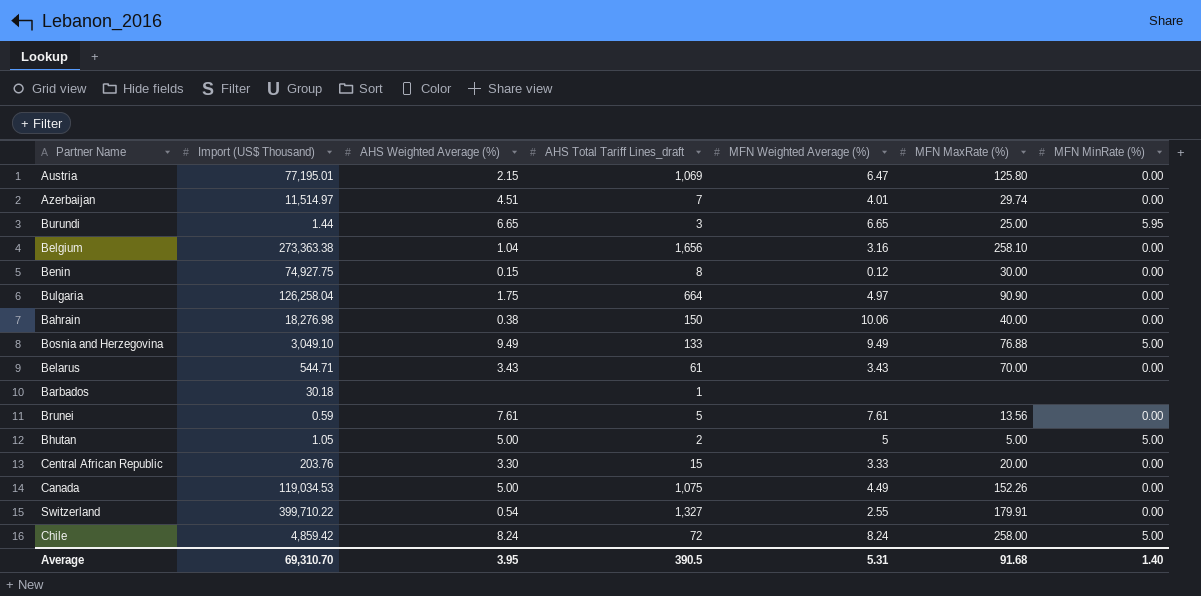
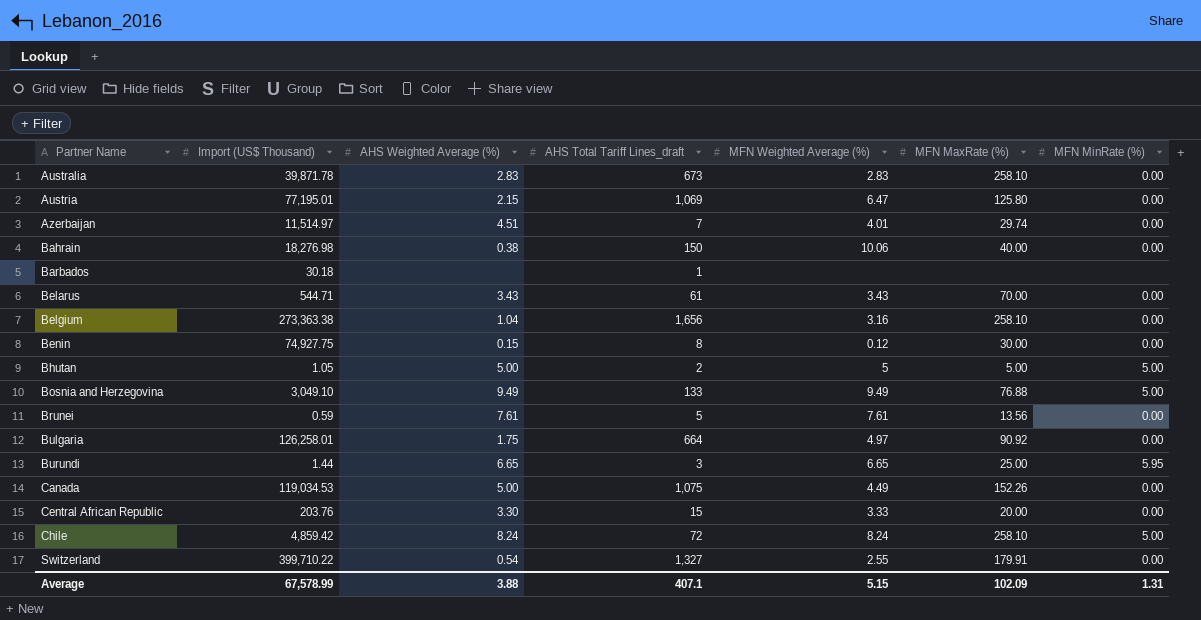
row order: none -> Partner Name ascending
row Australia: none -> 39,871.78 | 2.83 | 673 | 2.83 | 258.10 | 0.00
Bulgaria | Import (US$ Thousand): 126,258.04 -> 126,258.01
Bulgaria | MFN MaxRate (%): 90.90 -> 90.92
Chile | MFN MaxRate (%): 258.00 -> 258.10
Average | Import (US$ Thousand): 69,310.70 -> 67,578.99
Average | AHS Weighted Average (%): 3.95 -> 3.88
Average | AHS Total Tariff Lines_draft: 390.5 -> 407.1
Average | MFN Weighted Average (%): 5.31 -> 5.15
Average | MFN MaxRate (%): 91.68 -> 102.09
Average | MFN MinRate (%): 1.40 -> 1.31

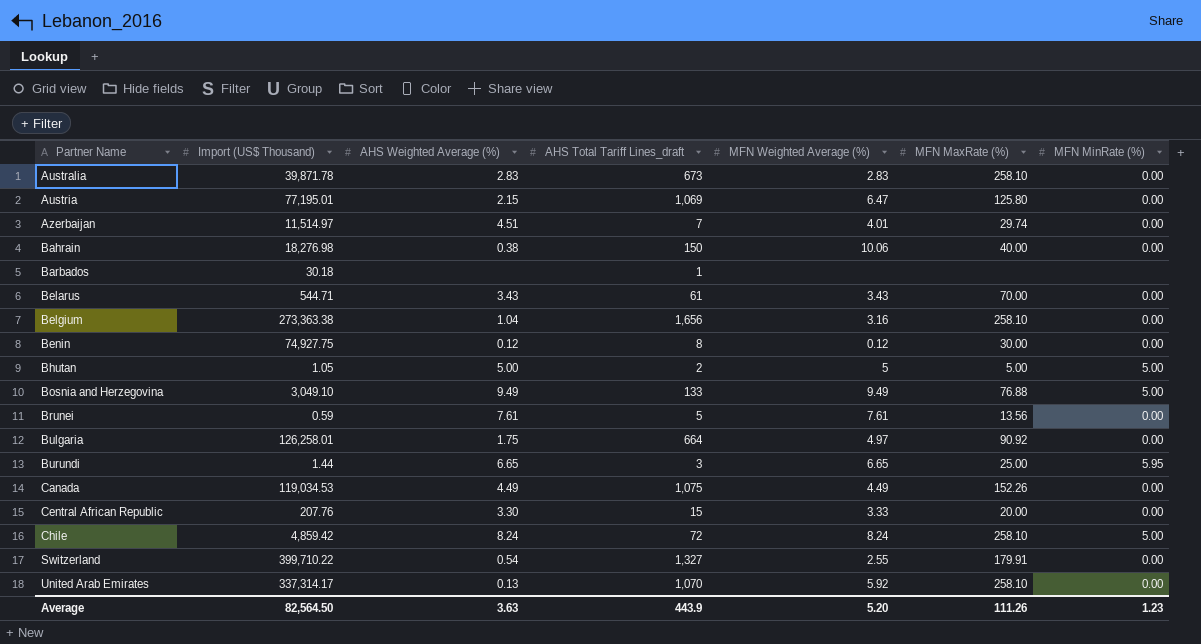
Benin | AHS Weighted Average (%): 0.15 -> 0.12
Canada | AHS Weighted Average (%): 5.00 -> 4.49
Central African Republic | Import (US$ Thousand): 203.76 -> 207.76
row United Arab Emirates: none -> 337,314.17 | 0.13 | 1,070 | 5.92 | 258.10 | 0.00
Average | Import (US$ Thousand): 67,578.99 -> 82,564.50
Average | AHS Weighted Average (%): 3.88 -> 3.63
Average | AHS Total Tariff Lines_draft: 407.1 -> 443.9
Average | MFN Weighted Average (%): 5.15 -> 5.20
Average | MFN MaxRate (%): 102.09 -> 111.26
Average | MFN MinRate (%): 1.31 -> 1.23

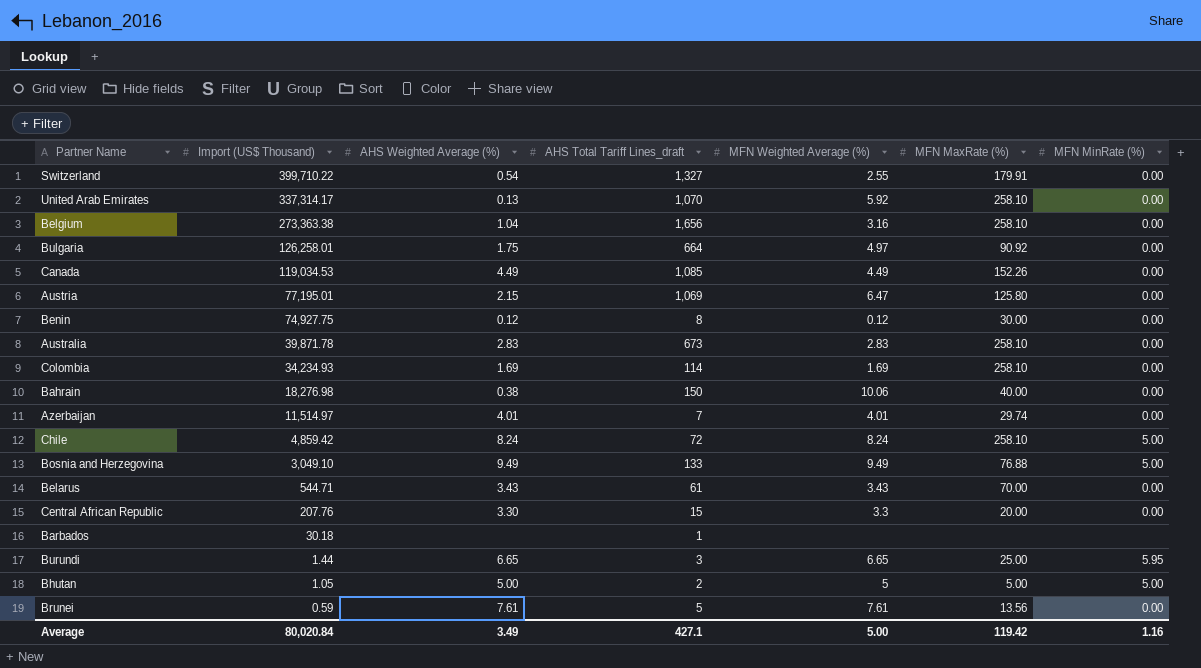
row order: Partner Name ascending -> Import (US$ Thousand) descending
Canada | AHS Total Tariff Lines_draft: 1,075 -> 1,085
row Colombia: none -> 34,234.93 | 1.69 | 114 | 1.69 | 258.10 | 0.00
Azerbaijan | AHS Weighted Average (%): 4.51 -> 4.01
Central African Republic | MFN Weighted Average (%): 3.33 -> 3.3
Average | Import (US$ Thousand): 82,564.50 -> 80,020.84
Average | AHS Weighted Average (%): 3.63 -> 3.49
Average | AHS Total Tariff Lines_draft: 443.9 -> 427.1
Average | MFN Weighted Average (%): 5.20 -> 5.00
Average | MFN MaxRate (%): 111.26 -> 119.42
Average | MFN MinRate (%): 1.23 -> 1.16

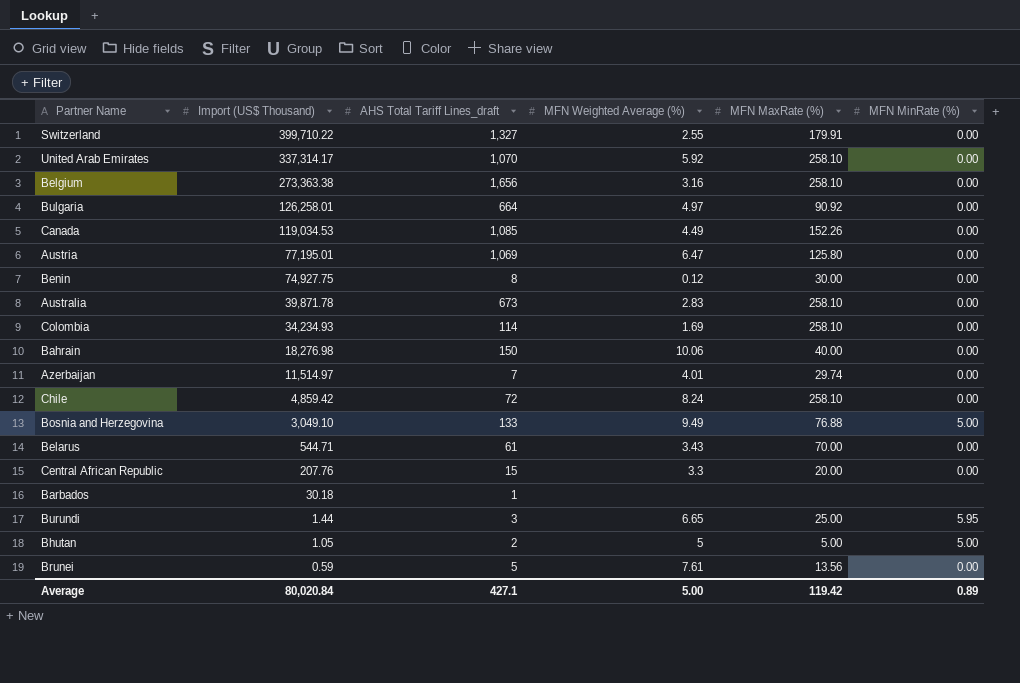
column AHS Weighted Average (%) | position: 3 -> none
Chile | MFN MinRate (%): 5.00 -> 0.00
Average | MFN MinRate (%): 1.16 -> 0.89

